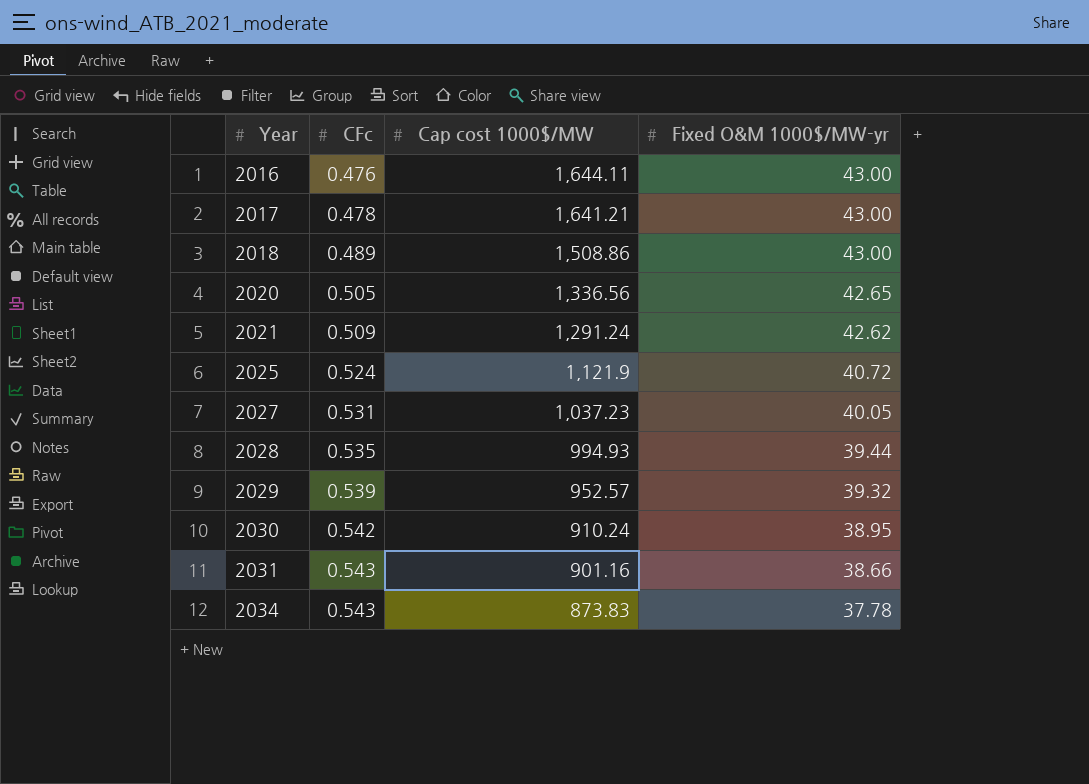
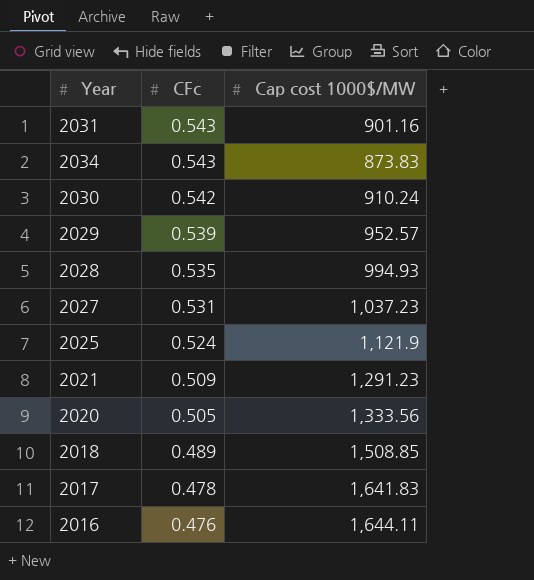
row order: Year ascending -> CFc descending
column Fixed O&M 1000$/MW-yr | position: 4 -> none
2021 | Cap cost 1000$/MW: 1,291.24 -> 1,291.23
2020 | Cap cost 1000$/MW: 1,336.56 -> 1,333.56
2018 | Cap cost 1000$/MW: 1,508.86 -> 1,508.85
2017 | Cap cost 1000$/MW: 1,641.21 -> 1,641.83

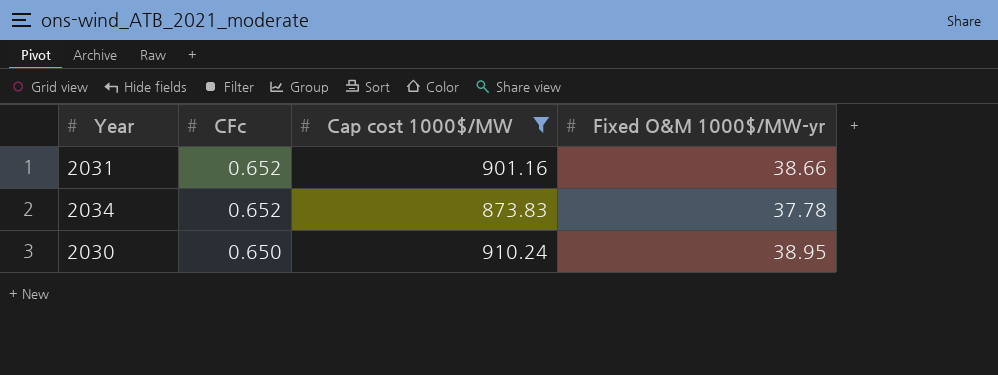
filter: none -> Cap cost 1000$/MW <= 910.24
column Fixed O&M 1000$/MW-yr | position: none -> 4
2031 | CFc: 0.543 -> 0.652
2034 | CFc: 0.543 -> 0.652
2030 | CFc: 0.542 -> 0.650

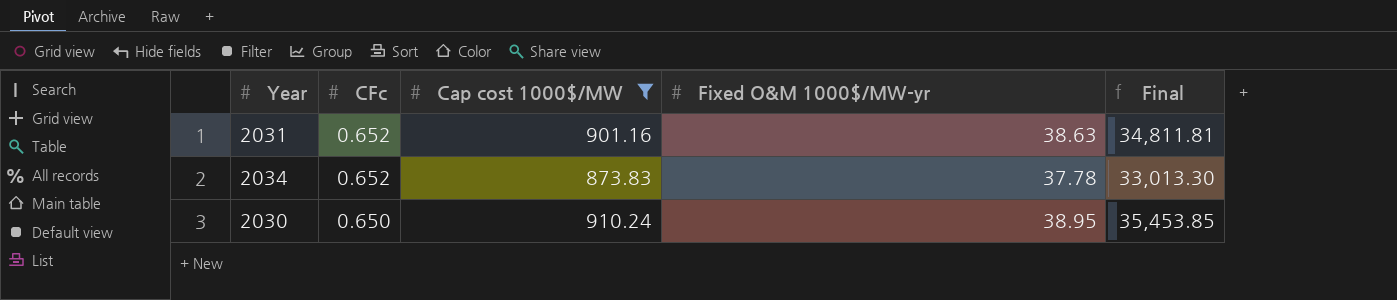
column Final | formula: none -> [Cap cost 1000$/MW] * [Fixed O&M 1000$/MW-yr]
2031 | Fixed O&M 1000$/MW-yr: 38.66 -> 38.63

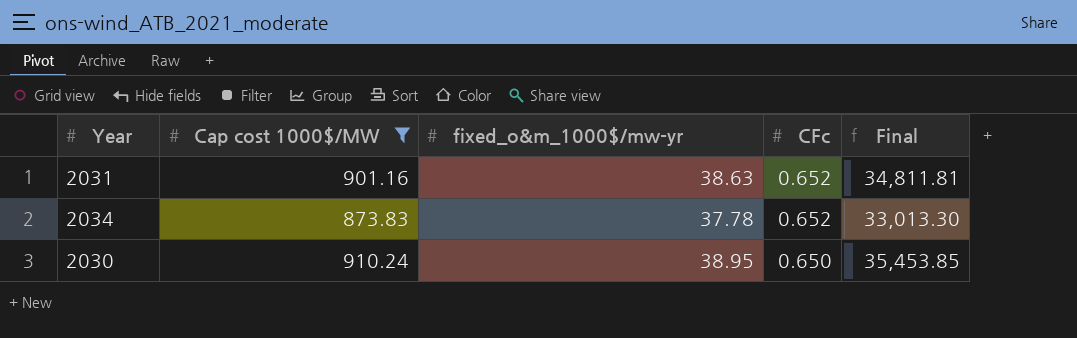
column name: Fixed O&M 1000$/MW-yr -> fixed_o&m_1000$/mw-yr
column CFc | position: 2 -> 4

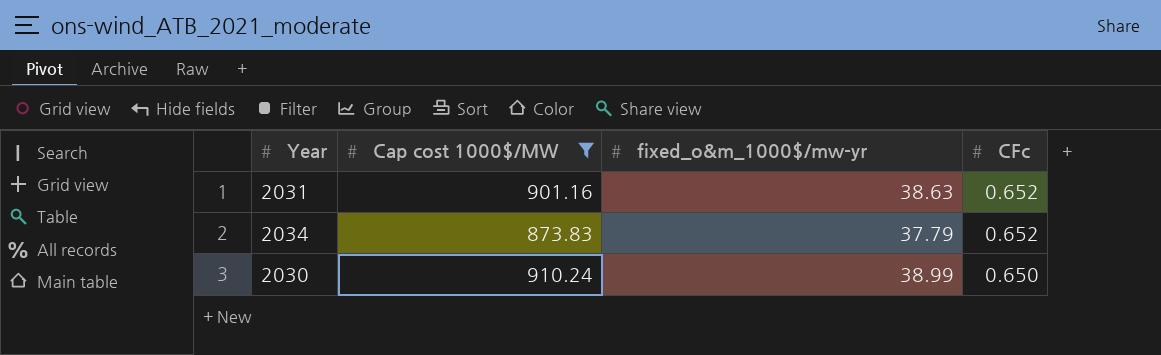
column Final | formula: [Cap cost 1000$/MW] * [fixed_o&m_1000$/mw-yr] -> none
2034 | fixed_o&m_1000$/mw-yr: 37.78 -> 37.79
2030 | fixed_o&m_1000$/mw-yr: 38.95 -> 38.99

